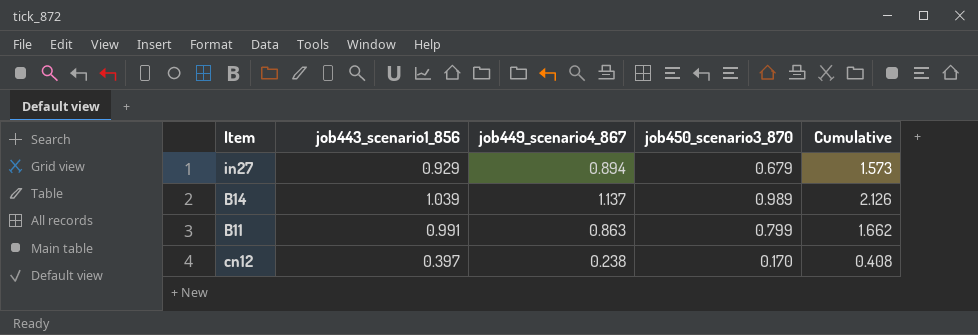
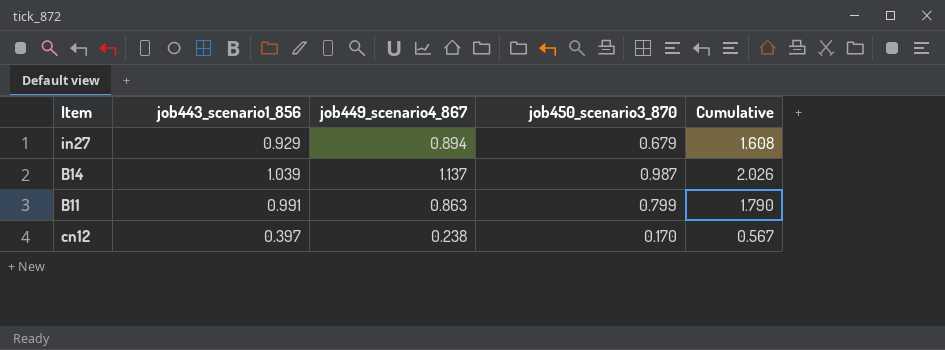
column Cumulative | formula: [job449_scenario4_867] + [job450_scenario3_870] -> [job443_scenario1_856] + [job450_scenario3_870]
B14 | job450_scenario3_870: 0.989 -> 0.987

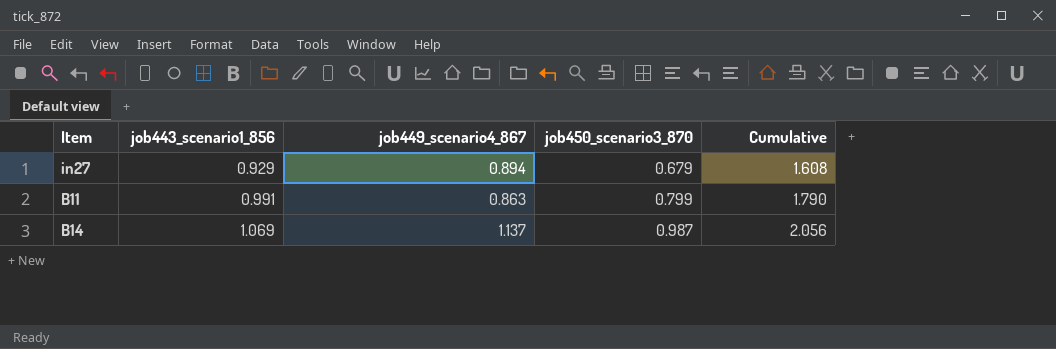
row order: none -> job443_scenario1_856 ascending
row cn12: 0.397 | 0.238 | 0.170 | 0.567 -> none
B14 | job443_scenario1_856: 1.039 -> 1.069
B14 | Cumulative: 2.026 -> 2.056

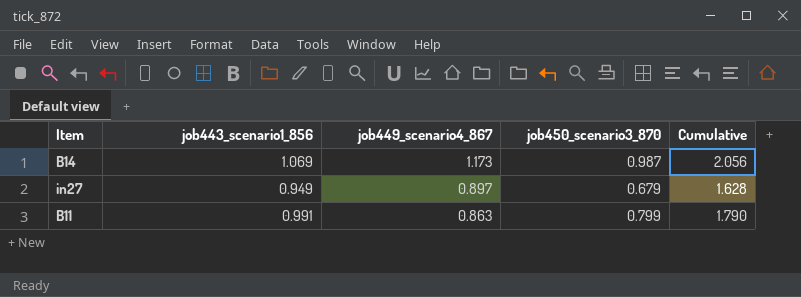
row order: job443_scenario1_856 ascending -> job449_scenario4_867 descending
B14 | job449_scenario4_867: 1.137 -> 1.173
in27 | job443_scenario1_856: 0.929 -> 0.949
in27 | job449_scenario4_867: 0.894 -> 0.897
in27 | Cumulative: 1.608 -> 1.628

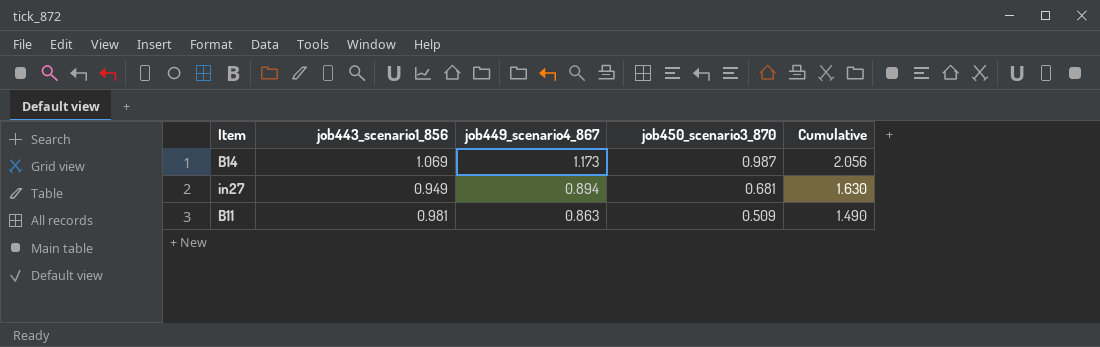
in27 | job449_scenario4_867: 0.897 -> 0.894
in27 | job450_scenario3_870: 0.679 -> 0.681
in27 | Cumulative: 1.628 -> 1.630
B11 | job443_scenario1_856: 0.991 -> 0.981
B11 | job450_scenario3_870: 0.799 -> 0.509
B11 | Cumulative: 1.790 -> 1.490

